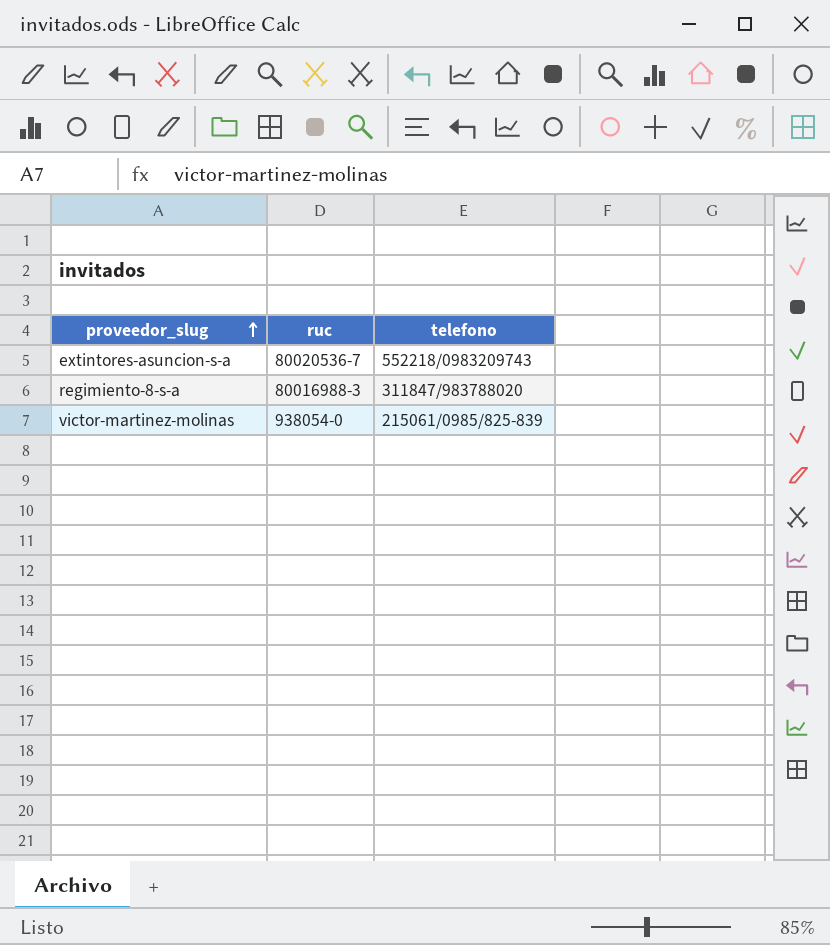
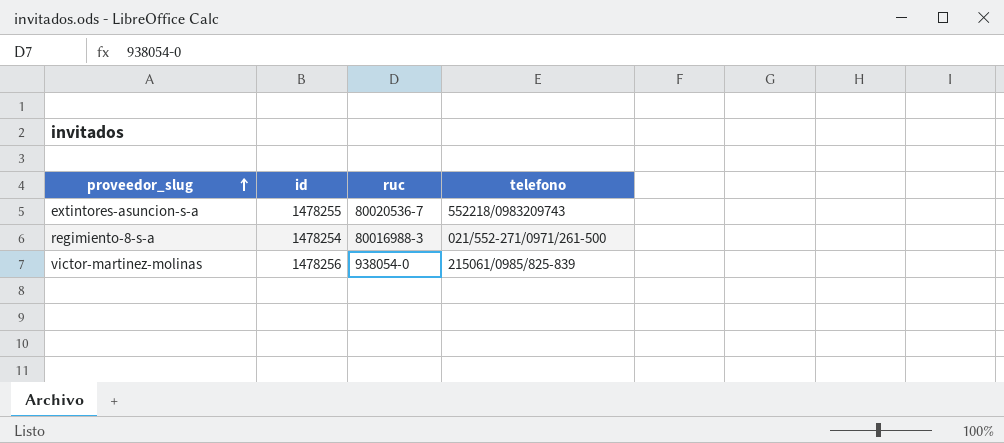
column id | position: none -> 2
regimiento-8-s-a | telefono: 311847/983788020 -> 021/552-271/0971/261-500

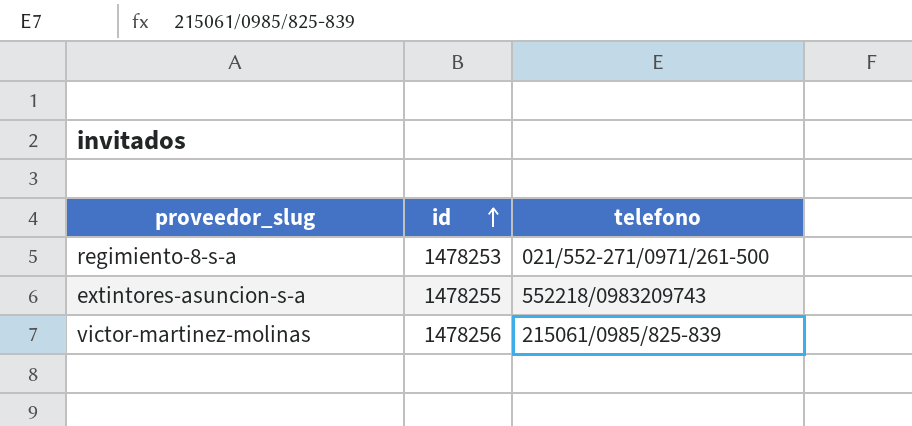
row order: proveedor_slug ascending -> id ascending
column ruc | position: 3 -> none
regimiento-8-s-a | id: 1478254 -> 1478253

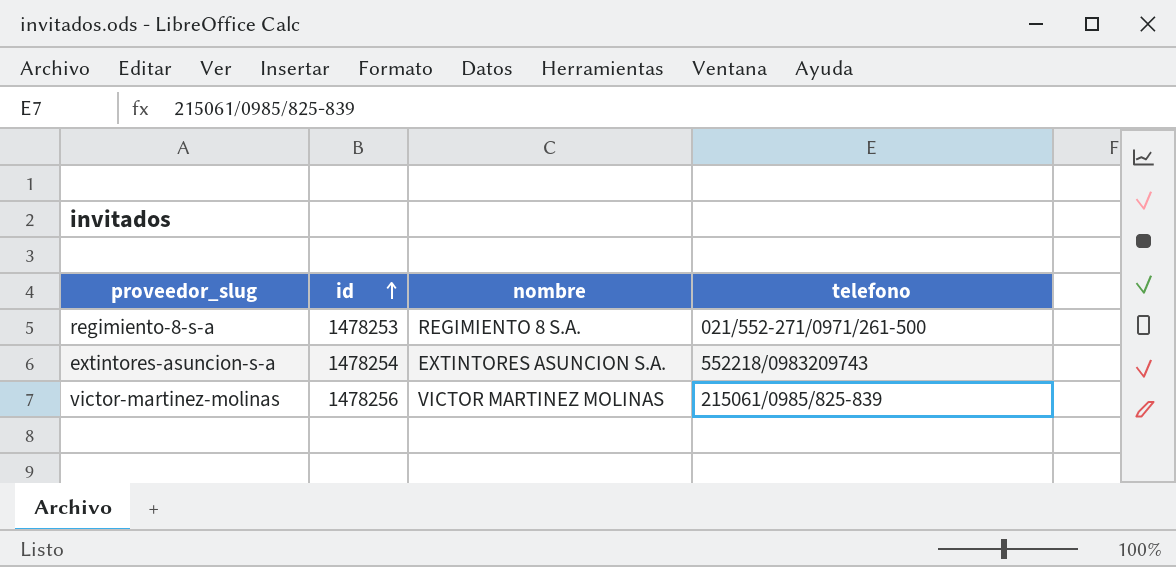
column nombre | position: none -> 3
extintores-asuncion-s-a | id: 1478255 -> 1478254

